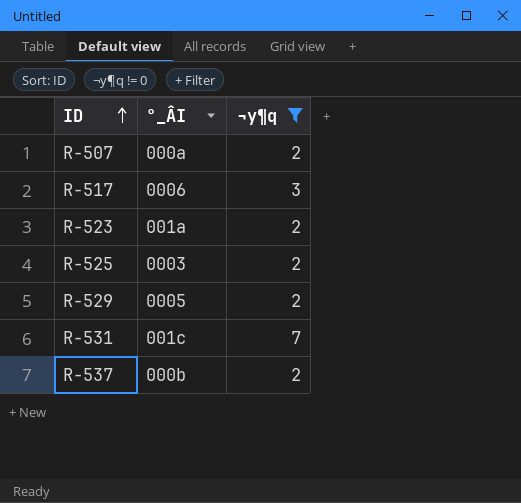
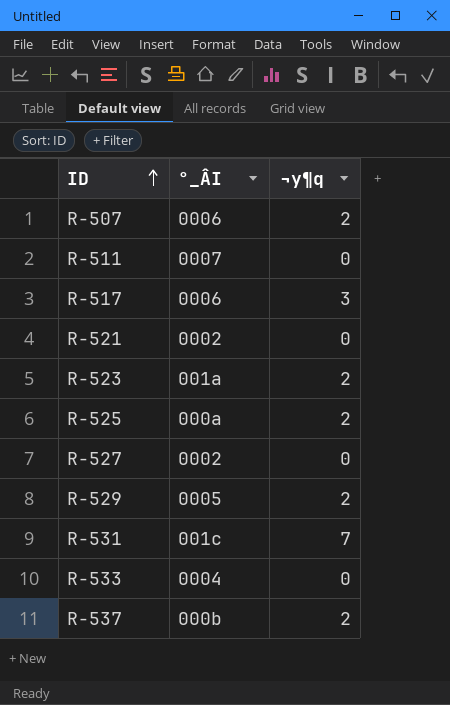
filter: ¬y¶q != 0 -> none
R-507 | °_ÂI: 000a -> 0006
R-525 | °_ÂI: 0003 -> 000a

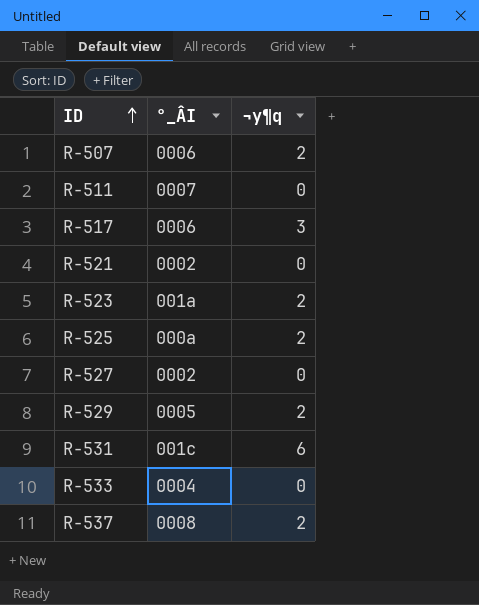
R-531 | ¬y¶q: 7 -> 6
R-537 | °_ÂI: 000b -> 0008

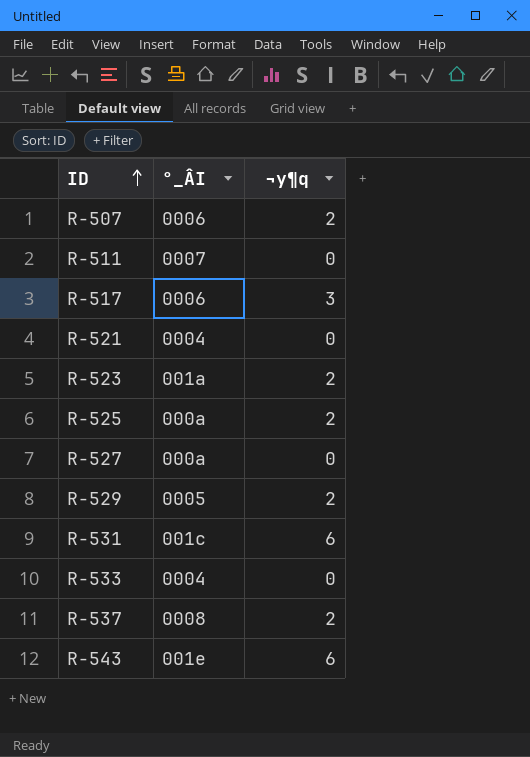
R-521 | °_ÂI: 0002 -> 0004
R-527 | °_ÂI: 0002 -> 000a
row R-543: none -> 001e | 6

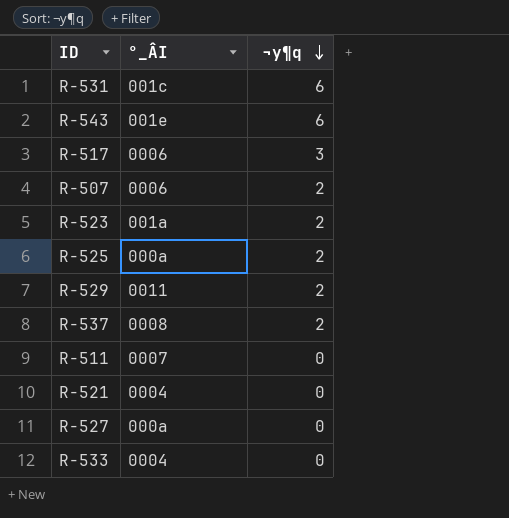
row order: ID ascending -> ¬y¶q descending
R-529 | °_ÂI: 0005 -> 0011

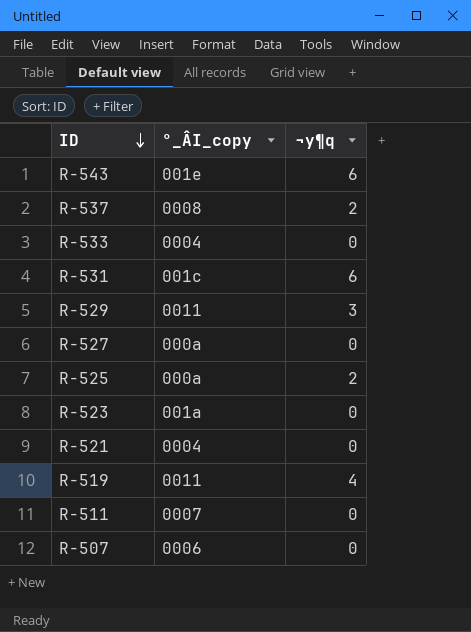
row order: ¬y¶q descending -> ID descending
column name: °_ÂI -> °_ÂI_copy
row R-517: 0006 | 3 -> none
R-529 | ¬y¶q: 2 -> 3
R-523 | ¬y¶q: 2 -> 0
row R-519: none -> 0011 | 4
R-507 | ¬y¶q: 2 -> 0

